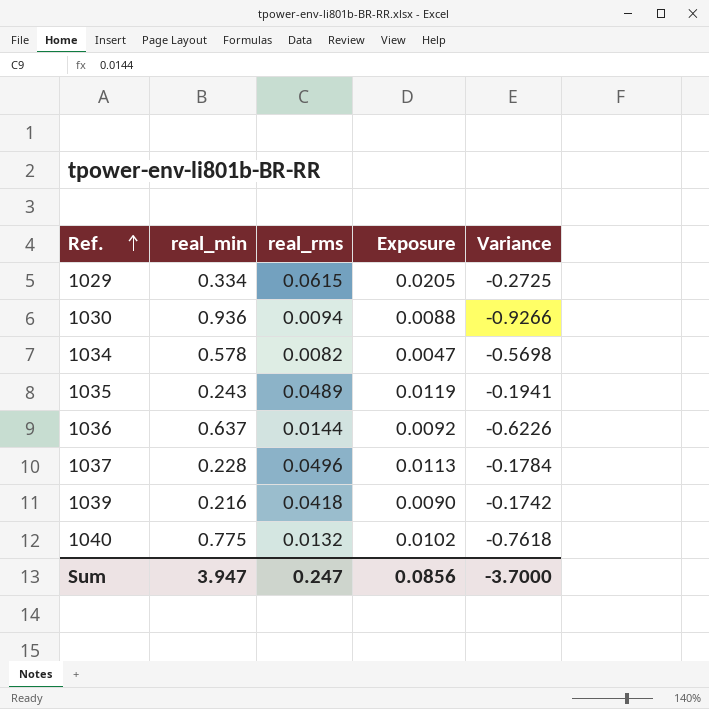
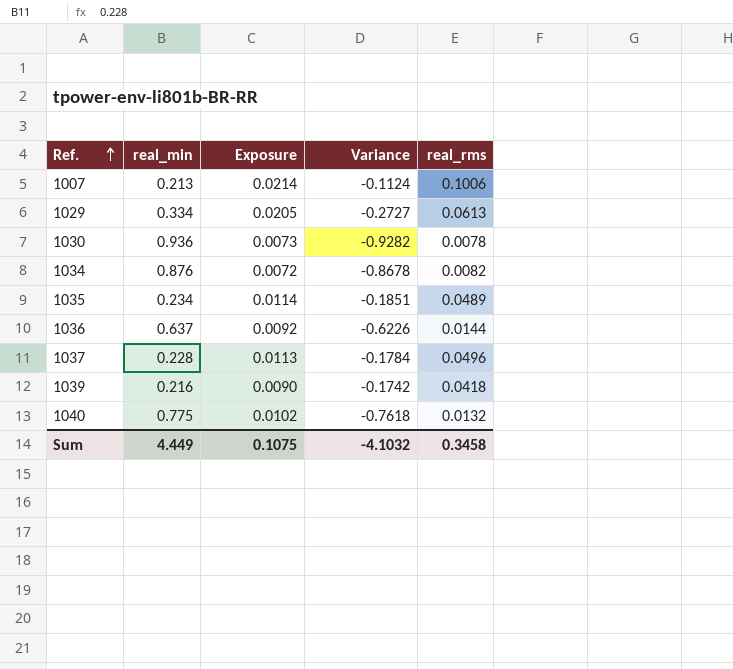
column real_rms | position: 3 -> 5
row 1007: none -> 0.213 | 0.0214 | -0.1124 | 0.1006
1029 | Variance: -0.2725 -> -0.2727
1029 | real_rms: 0.0615 -> 0.0613
1030 | Exposure: 0.0088 -> 0.0073
1030 | Variance: -0.9266 -> -0.9282
1030 | real_rms: 0.0094 -> 0.0078
1034 | real_min: 0.578 -> 0.876
1034 | Exposure: 0.0047 -> 0.0072
1034 | Variance: -0.5698 -> -0.8678
1035 | real_min: 0.243 -> 0.234
1035 | Exposure: 0.0119 -> 0.0114
1035 | Variance: -0.1941 -> -0.1851
Sum | real_min: 3.947 -> 4.449
Sum | Exposure: 0.0856 -> 0.1075
Sum | Variance: -3.7000 -> -4.1032
Sum | real_rms: 0.247 -> 0.3458

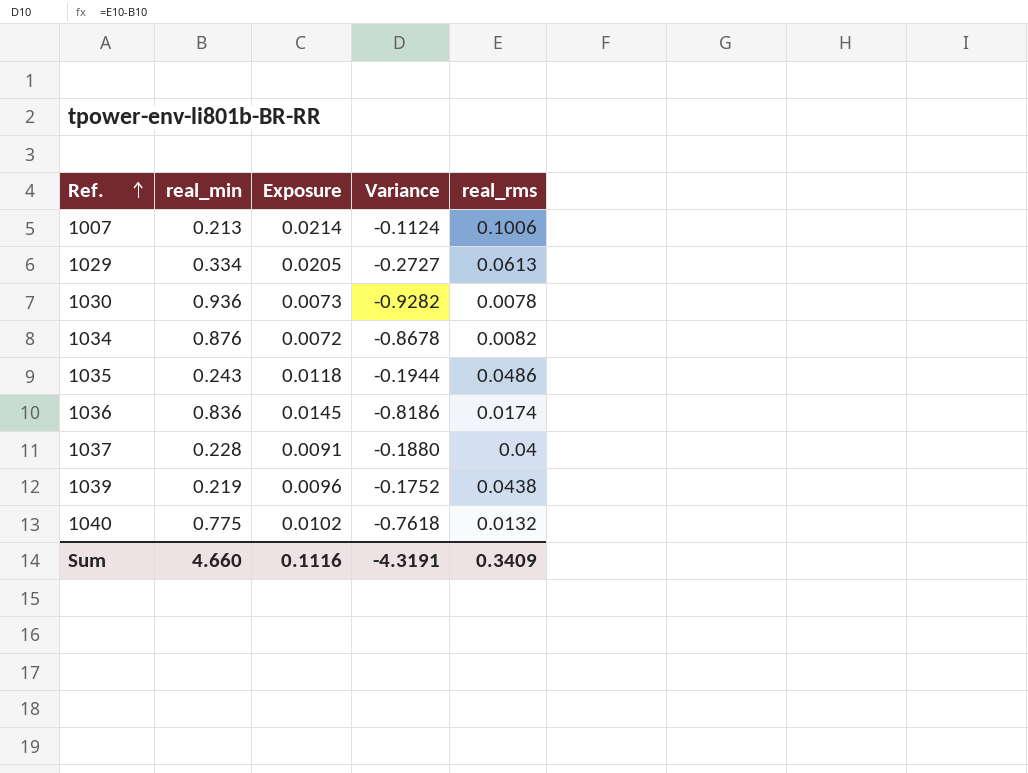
1035 | real_min: 0.234 -> 0.243
1035 | Exposure: 0.0114 -> 0.0118
1035 | Variance: -0.1851 -> -0.1944
1035 | real_rms: 0.0489 -> 0.0486
1036 | real_min: 0.637 -> 0.836
1036 | Exposure: 0.0092 -> 0.0145
1036 | Variance: -0.6226 -> -0.8186
1036 | real_rms: 0.0144 -> 0.0174
1037 | Exposure: 0.0113 -> 0.0091
1037 | Variance: -0.1784 -> -0.1880
1037 | real_rms: 0.0496 -> 0.04
1039 | real_min: 0.216 -> 0.219
1039 | Exposure: 0.0090 -> 0.0096
1039 | Variance: -0.1742 -> -0.1752
1039 | real_rms: 0.0418 -> 0.0438
Sum | real_min: 4.449 -> 4.660
Sum | Exposure: 0.1075 -> 0.1116
Sum | Variance: -4.1032 -> -4.3191
Sum | real_rms: 0.3458 -> 0.3409

